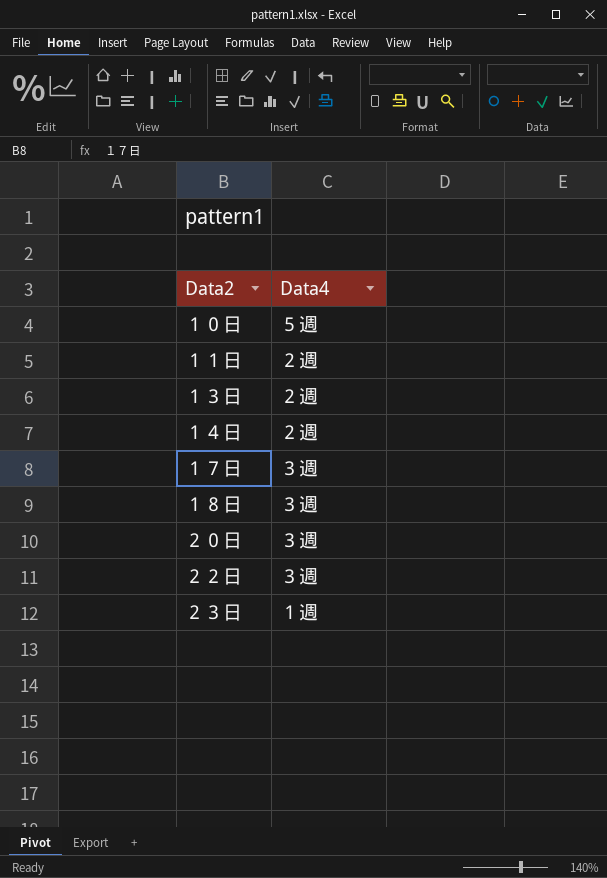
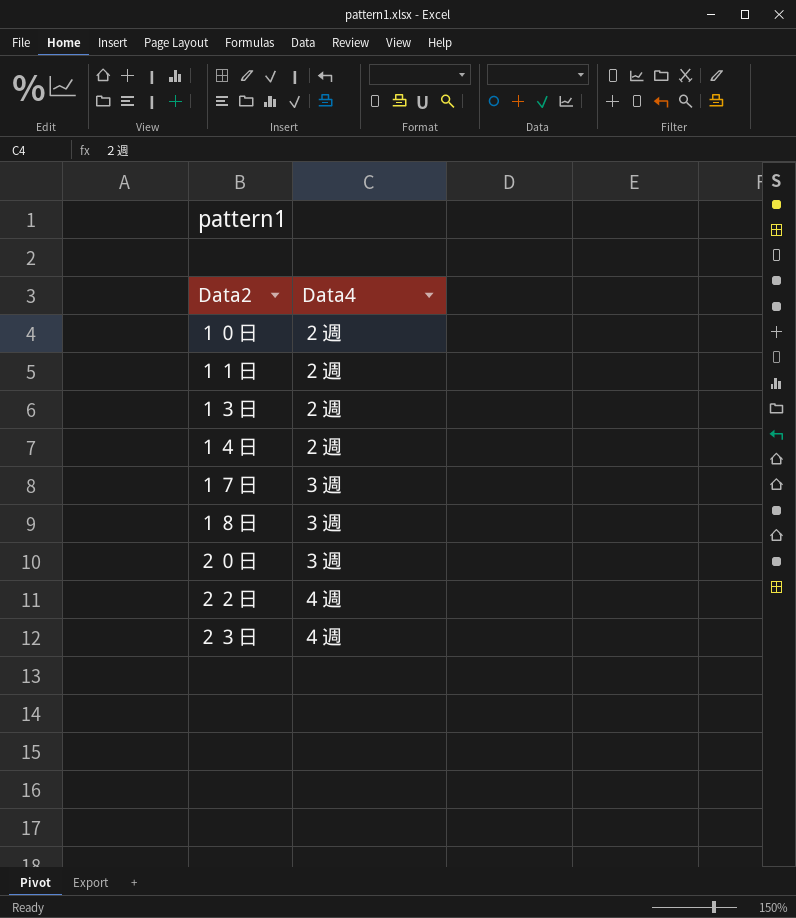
１０日 | Data4: ５週 -> ２週
２２日 | Data4: ３週 -> ４週
２３日 | Data4: １週 -> ４週

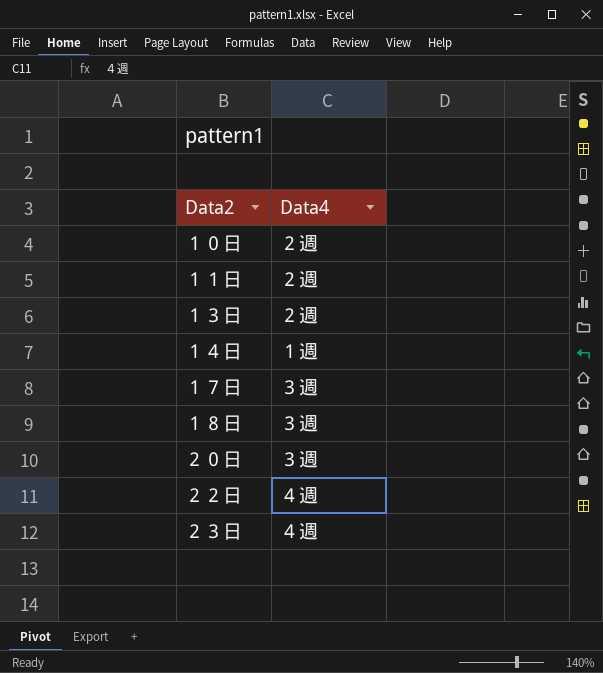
１４日 | Data4: ２週 -> １週

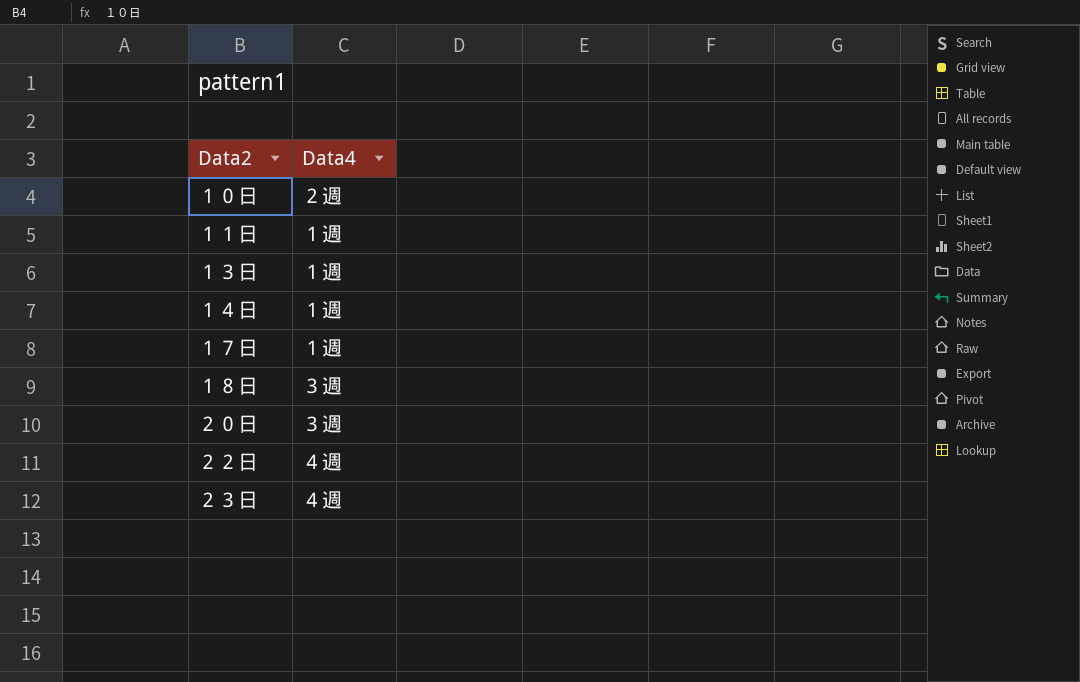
１１日 | Data4: ２週 -> １週
１３日 | Data4: ２週 -> １週
１７日 | Data4: ３週 -> １週

